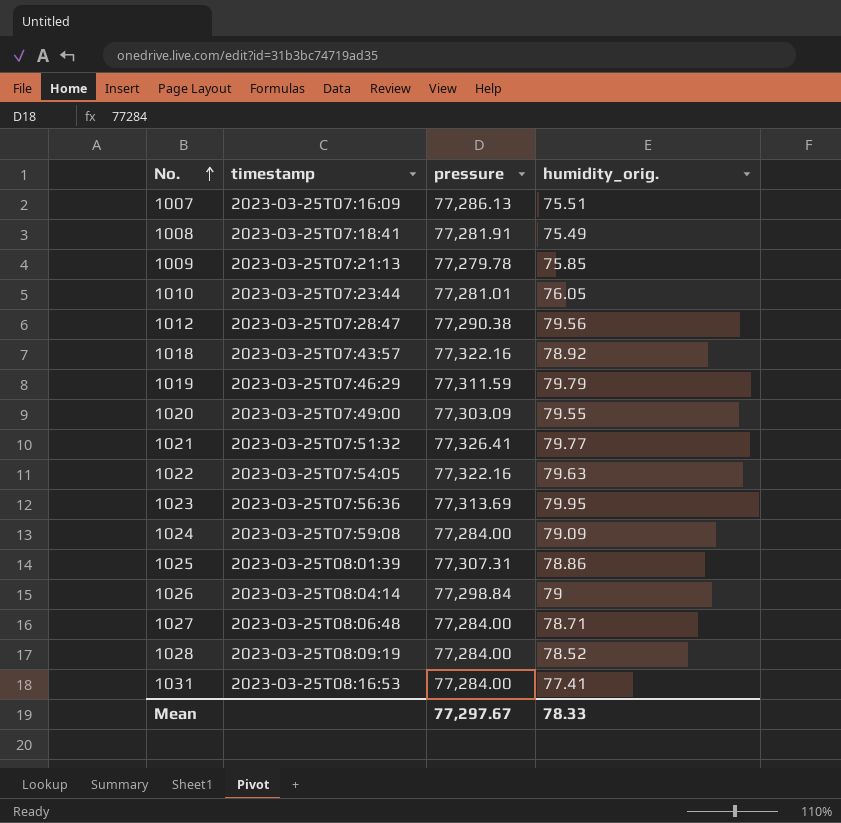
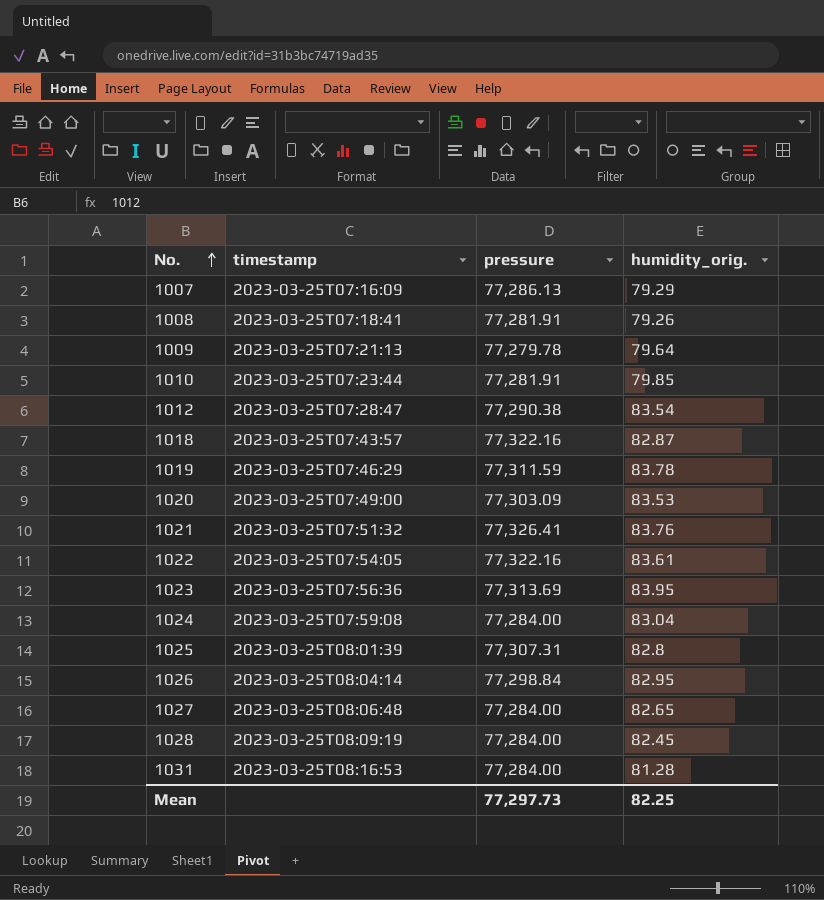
1007 | humidity_orig.: 75.51 -> 79.29
1008 | humidity_orig.: 75.49 -> 79.26
1009 | humidity_orig.: 75.85 -> 79.64
1010 | pressure: 77,281.01 -> 77,281.91
1010 | humidity_orig.: 76.05 -> 79.85
1012 | humidity_orig.: 79.56 -> 83.54
1018 | humidity_orig.: 78.92 -> 82.87
1019 | humidity_orig.: 79.79 -> 83.78
1020 | humidity_orig.: 79.55 -> 83.53
1021 | humidity_orig.: 79.77 -> 83.76
1022 | humidity_orig.: 79.63 -> 83.61
1023 | humidity_orig.: 79.95 -> 83.95
1024 | humidity_orig.: 79.09 -> 83.04
1025 | humidity_orig.: 78.86 -> 82.8
1026 | humidity_orig.: 79 -> 82.95
1027 | humidity_orig.: 78.71 -> 82.65
1028 | humidity_orig.: 78.52 -> 82.45
1031 | humidity_orig.: 77.41 -> 81.28
Mean | pressure: 77,297.67 -> 77,297.73
Mean | humidity_orig.: 78.33 -> 82.25

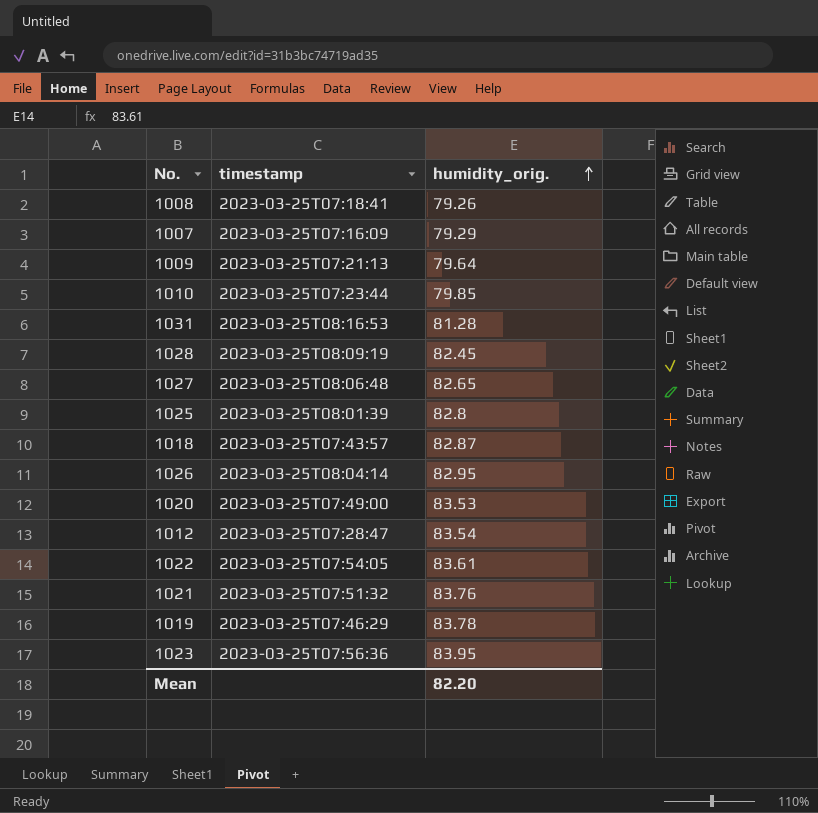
row order: No. ascending -> humidity_orig. ascending
column pressure | position: 3 -> none
row 1024: 2023-03-25T07:59:08 | 77,284.00 | 83.04 -> none
Mean | humidity_orig.: 82.25 -> 82.20

